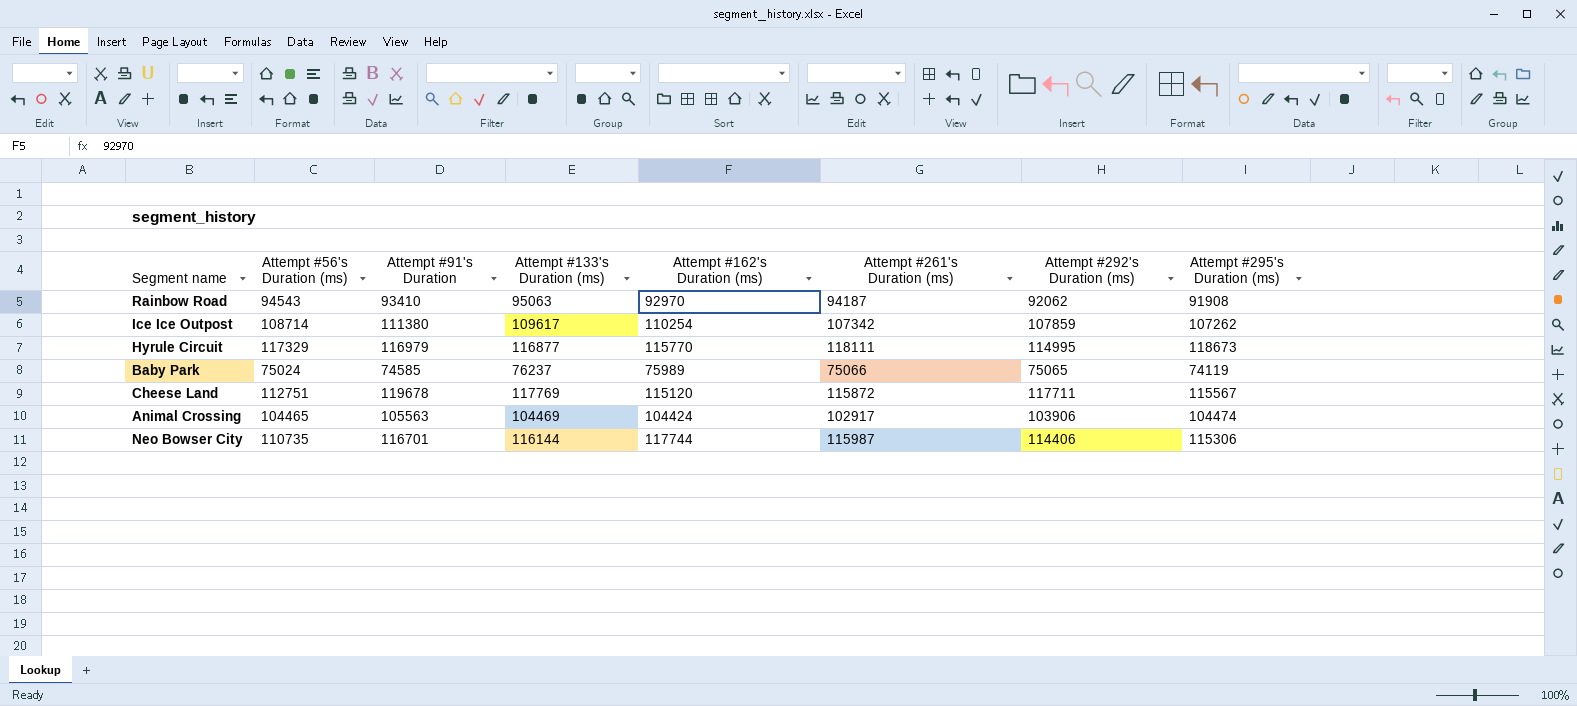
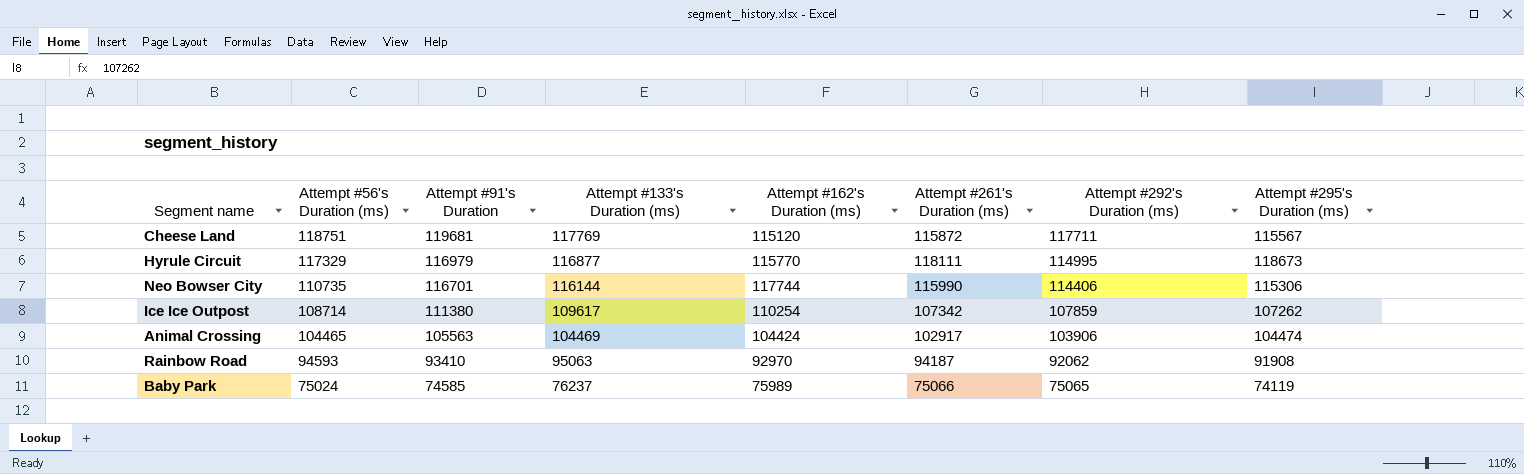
row order: none -> Attempt #56's Duration (ms) descending
Cheese Land | Attempt #56's Duration (ms): 112751 -> 118751
Cheese Land | Attempt #91's Duration: 119678 -> 119681
Neo Bowser City | Attempt #261's Duration (ms): 115987 -> 115990
Rainbow Road | Attempt #56's Duration (ms): 94543 -> 94593

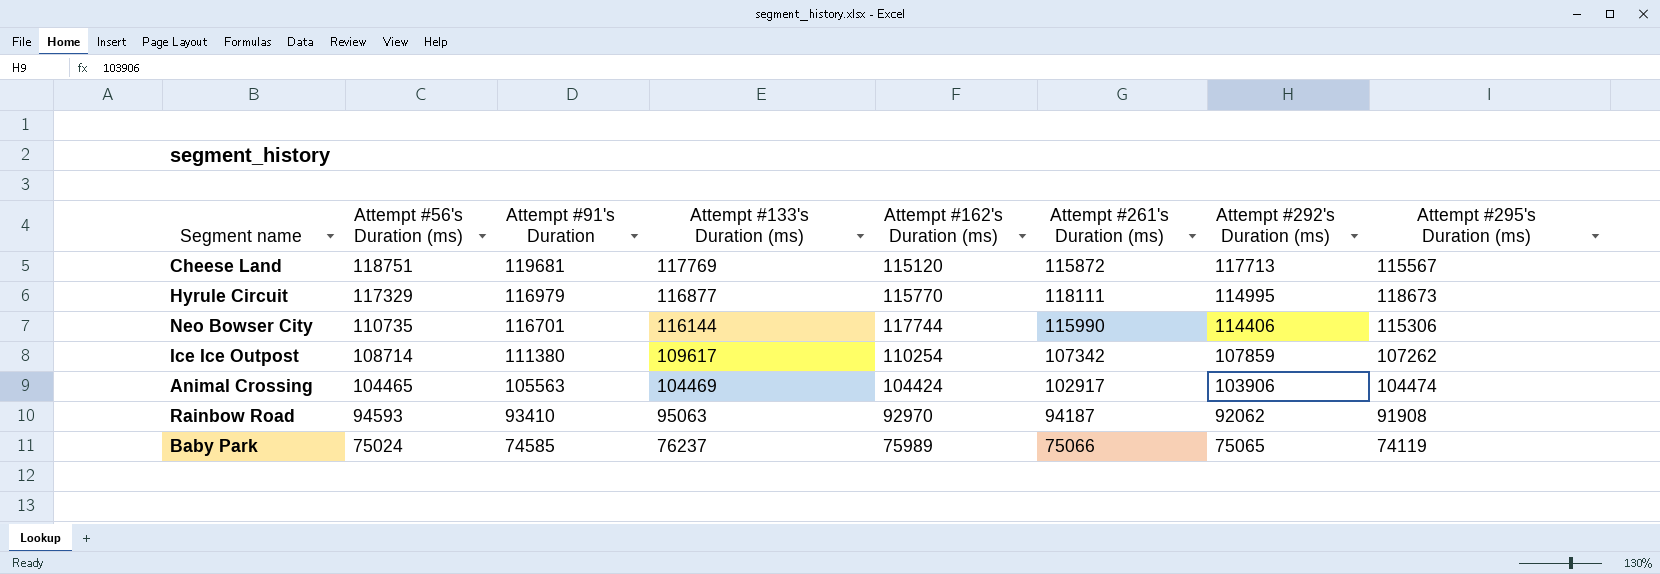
Cheese Land | Attempt #292's Duration (ms): 117711 -> 117713

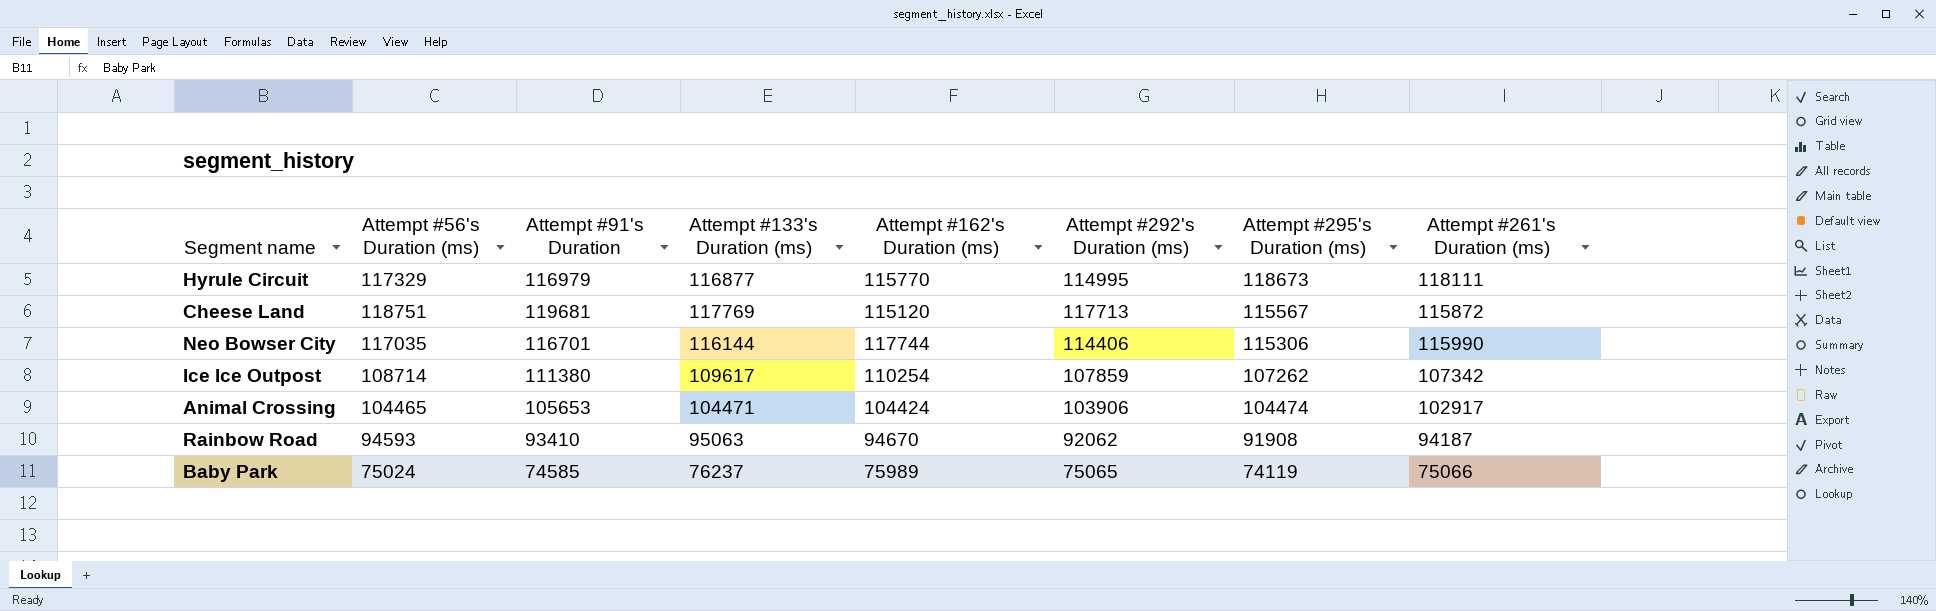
row order: Attempt #56's Duration (ms) descending -> Attempt #295's Duration (ms) descending
column Attempt #261's Duration (ms) | position: 6 -> 8
Neo Bowser City | Attempt #56's Duration (ms): 110735 -> 117035
Animal Crossing | Attempt #91's Duration: 105563 -> 105653
Animal Crossing | Attempt #133's Duration (ms): 104469 -> 104471
Rainbow Road | Attempt #162's Duration (ms): 92970 -> 94670

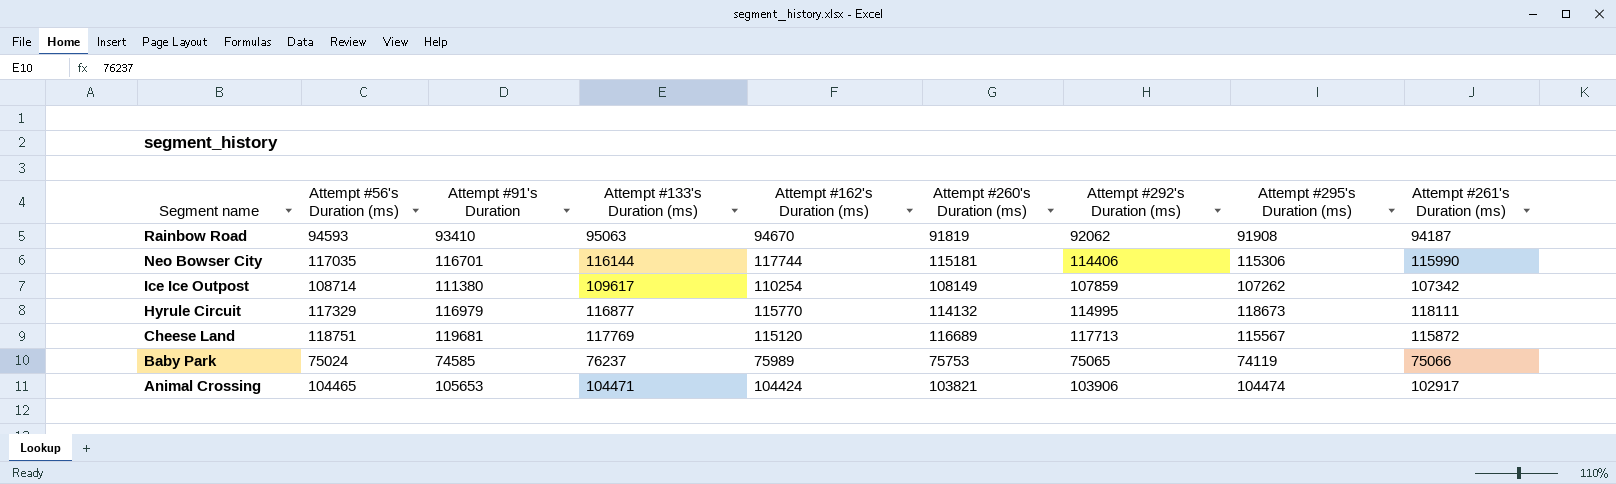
row order: Attempt #295's Duration (ms) descending -> Segment name descending
column Attempt #260's Duration (ms) | position: none -> 6

